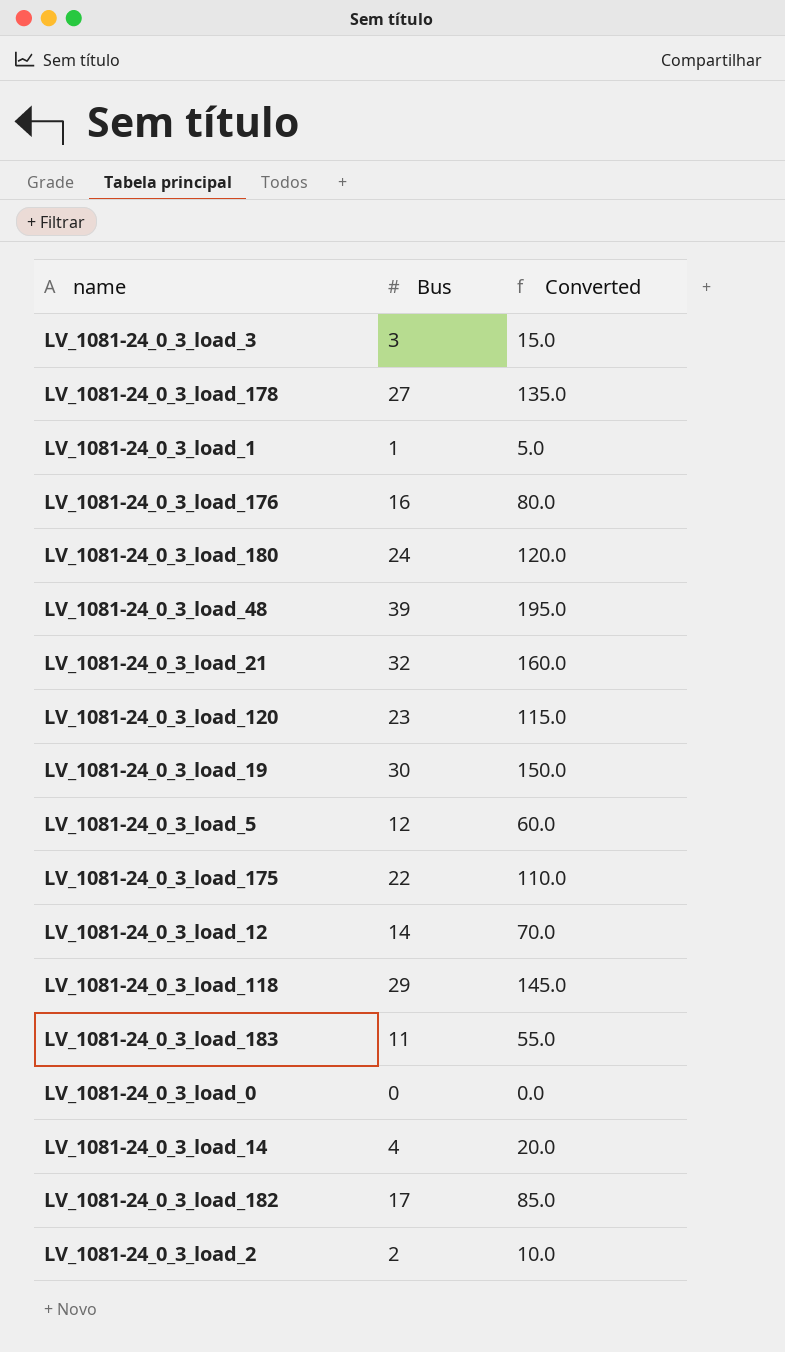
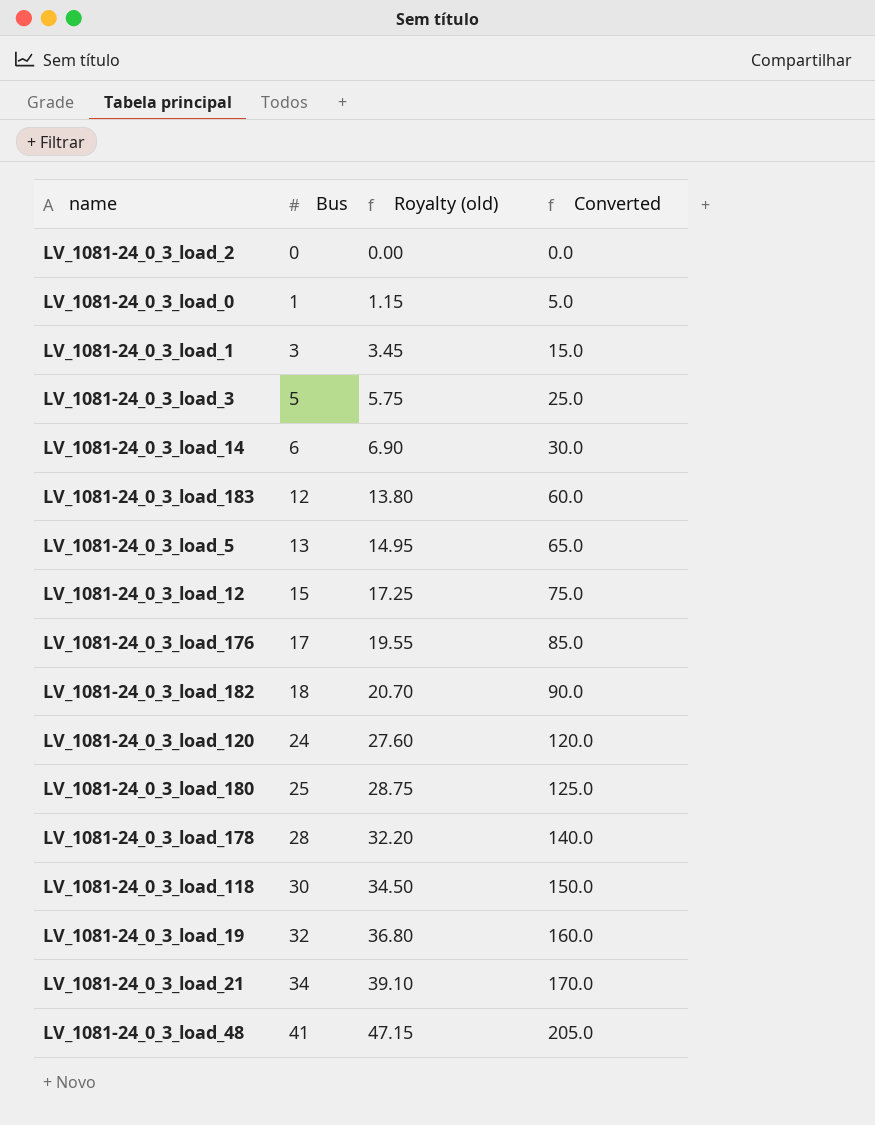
row order: none -> Bus ascending
column Royalty (old) | formula: none -> [Bus] * 1.15
row LV_1081-24_0_3_load_175: 22 | 110.0 -> none
LV_1081-24_0_3_load_2 | Bus: 2 -> 0
LV_1081-24_0_3_load_2 | Converted: 10.0 -> 0.0
LV_1081-24_0_3_load_0 | Bus: 0 -> 1
LV_1081-24_0_3_load_0 | Converted: 0.0 -> 5.0
LV_1081-24_0_3_load_1 | Bus: 1 -> 3
LV_1081-24_0_3_load_1 | Converted: 5.0 -> 15.0
LV_1081-24_0_3_load_3 | Bus: 3 -> 5
LV_1081-24_0_3_load_3 | Converted: 15.0 -> 25.0
LV_1081-24_0_3_load_14 | Bus: 4 -> 6
LV_1081-24_0_3_load_14 | Converted: 20.0 -> 30.0
LV_1081-24_0_3_load_183 | Bus: 11 -> 12
LV_1081-24_0_3_load_183 | Converted: 55.0 -> 60.0
LV_1081-24_0_3_load_5 | Bus: 12 -> 13
LV_1081-24_0_3_load_5 | Converted: 60.0 -> 65.0
LV_1081-24_0_3_load_12 | Bus: 14 -> 15
LV_1081-24_0_3_load_12 | Converted: 70.0 -> 75.0
LV_1081-24_0_3_load_176 | Bus: 16 -> 17
LV_1081-24_0_3_load_176 | Converted: 80.0 -> 85.0
LV_1081-24_0_3_load_182 | Bus: 17 -> 18
LV_1081-24_0_3_load_182 | Converted: 85.0 -> 90.0
LV_1081-24_0_3_load_120 | Bus: 23 -> 24
LV_1081-24_0_3_load_120 | Converted: 115.0 -> 120.0
LV_1081-24_0_3_load_180 | Bus: 24 -> 25
LV_1081-24_0_3_load_180 | Converted: 120.0 -> 125.0
LV_1081-24_0_3_load_178 | Bus: 27 -> 28
LV_1081-24_0_3_load_178 | Converted: 135.0 -> 140.0
LV_1081-24_0_3_load_118 | Bus: 29 -> 30
LV_1081-24_0_3_load_118 | Converted: 145.0 -> 150.0
LV_1081-24_0_3_load_19 | Bus: 30 -> 32
LV_1081-24_0_3_load_19 | Converted: 150.0 -> 160.0
LV_1081-24_0_3_load_21 | Bus: 32 -> 34
LV_1081-24_0_3_load_21 | Converted: 160.0 -> 170.0
LV_1081-24_0_3_load_48 | Bus: 39 -> 41
LV_1081-24_0_3_load_48 | Converted: 195.0 -> 205.0

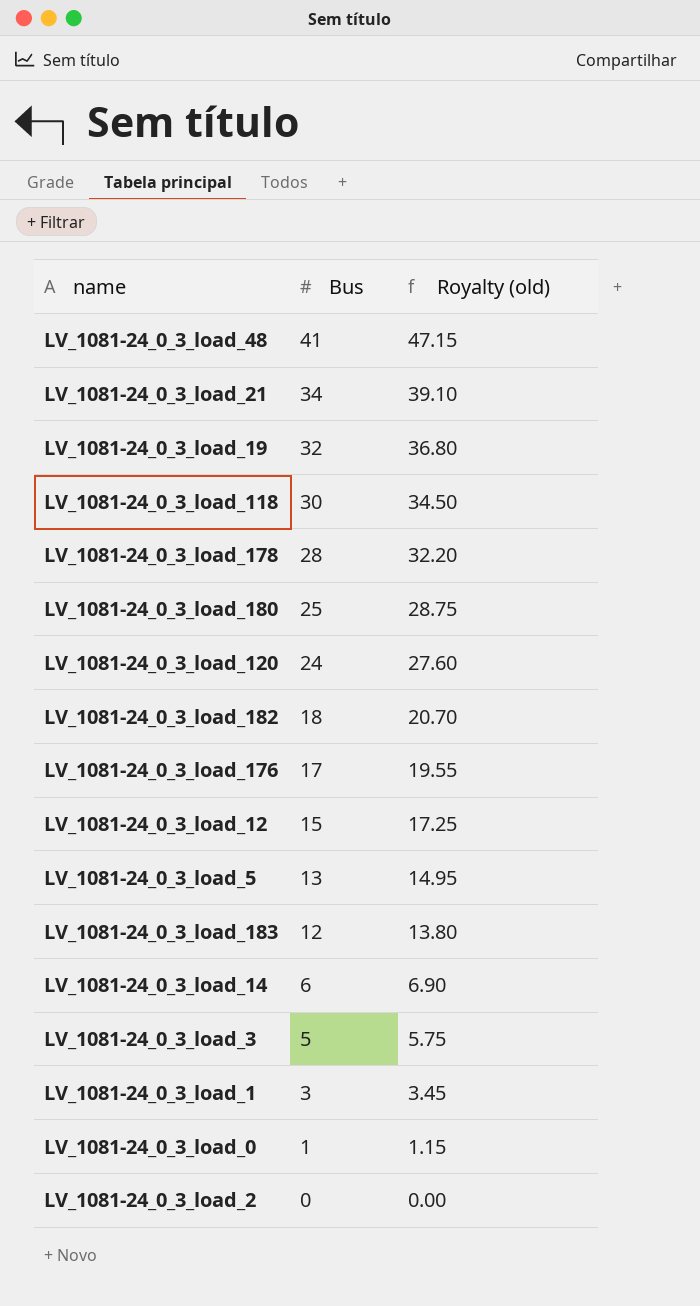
row order: Bus ascending -> Bus descending
column Converted | formula: [Bus] * 5 -> none

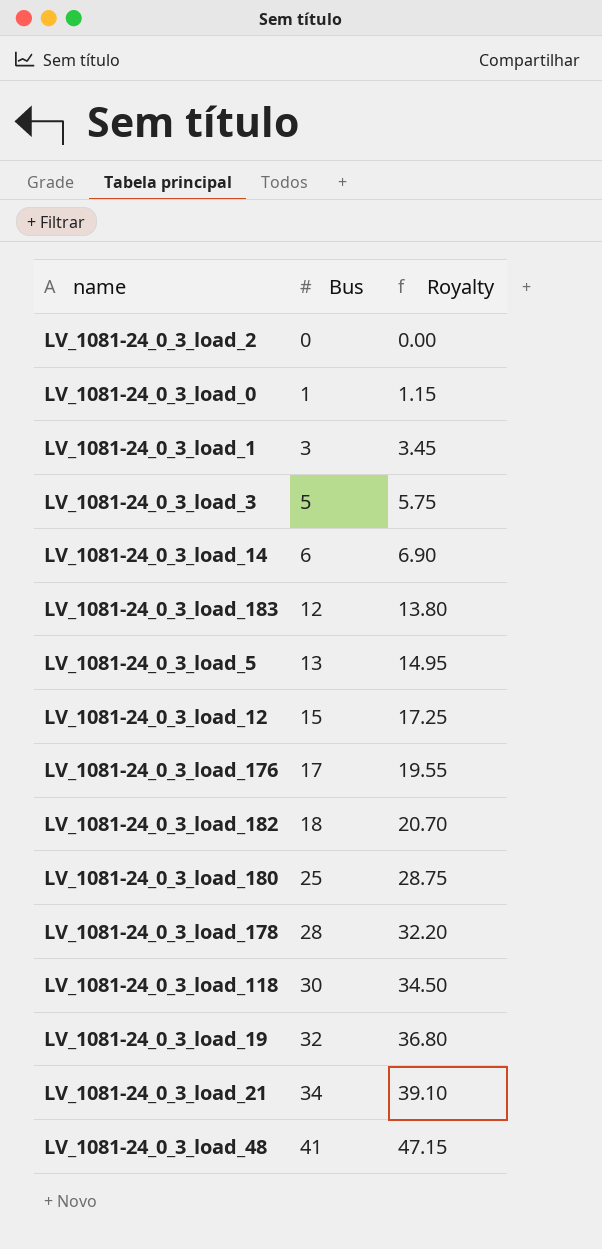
row order: Bus descending -> Bus ascending
column name: Royalty (old) -> Royalty
row LV_1081-24_0_3_load_120: 24 | 27.60 -> none

